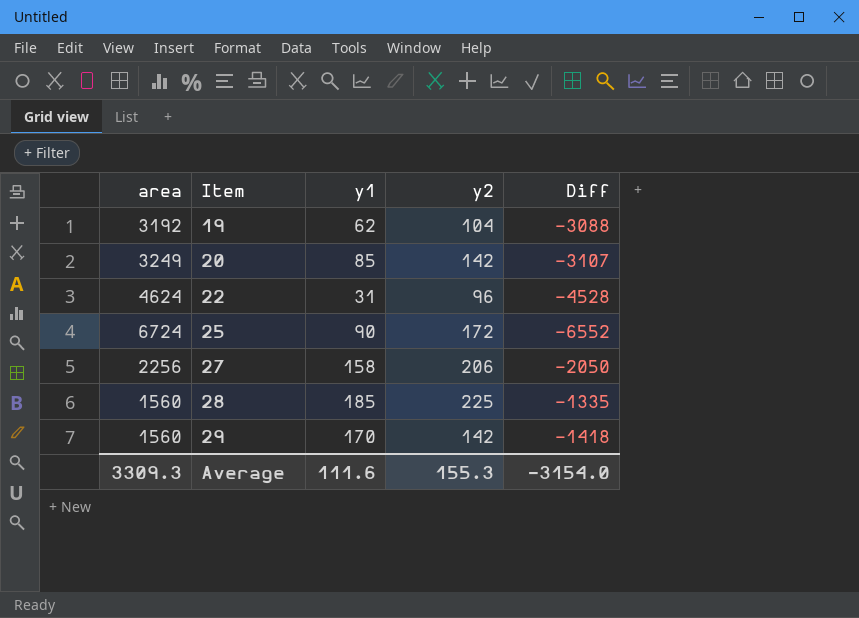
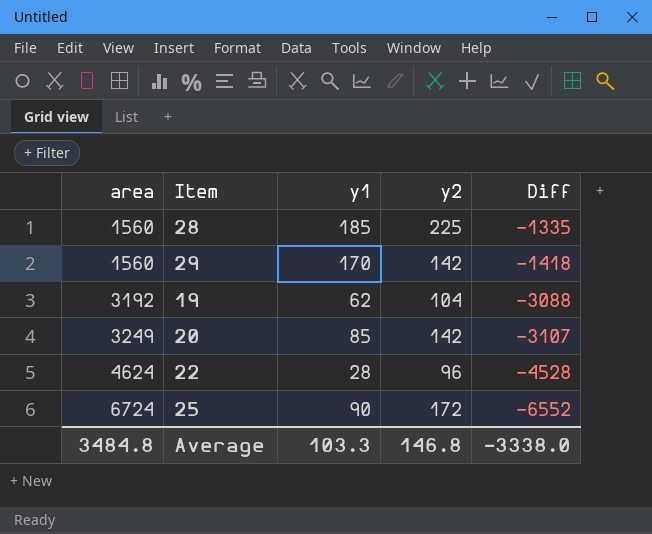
row order: Item ascending -> area ascending
row 27: 2256 | 158 | 206 | -2050 -> none
22 | y1: 31 -> 28
Average | area: 3309.3 -> 3484.8
Average | y1: 111.6 -> 103.3
Average | y2: 155.3 -> 146.8
Average | Diff: -3154.0 -> -3338.0

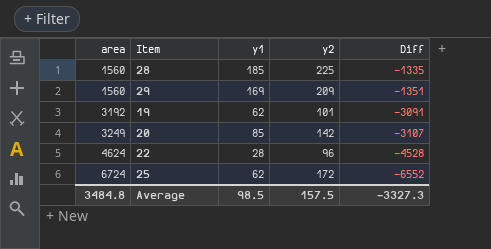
29 | y1: 170 -> 169
29 | y2: 142 -> 209
29 | Diff: -1418 -> -1351
19 | y2: 104 -> 101
19 | Diff: -3088 -> -3091
25 | y1: 90 -> 62
Average | y1: 103.3 -> 98.5
Average | y2: 146.8 -> 157.5
Average | Diff: -3338.0 -> -3327.3

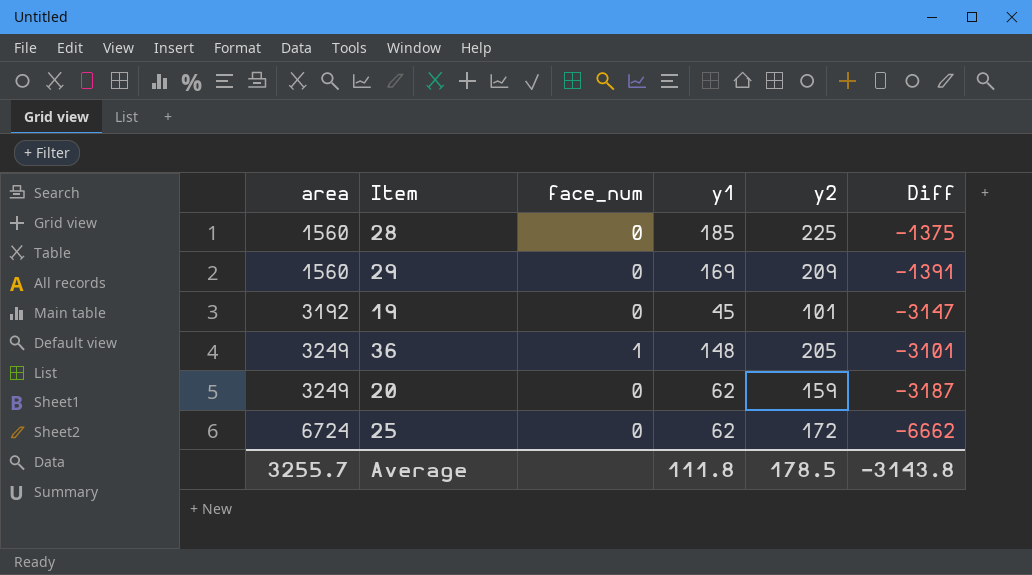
column face_num | position: none -> 3
column Diff | formula: [y2] - [area] -> [y1] - [area]
row 22: 4624 | 28 | 96 | -4528 -> none
19 | y1: 62 -> 45
row 36: none -> 3249 | 1 | 148 | 205 | -3101
20 | y1: 85 -> 62
20 | y2: 142 -> 159
Average | area: 3484.8 -> 3255.7
Average | y1: 98.5 -> 111.8
Average | y2: 157.5 -> 178.5
Average | Diff: -3327.3 -> -3143.8

